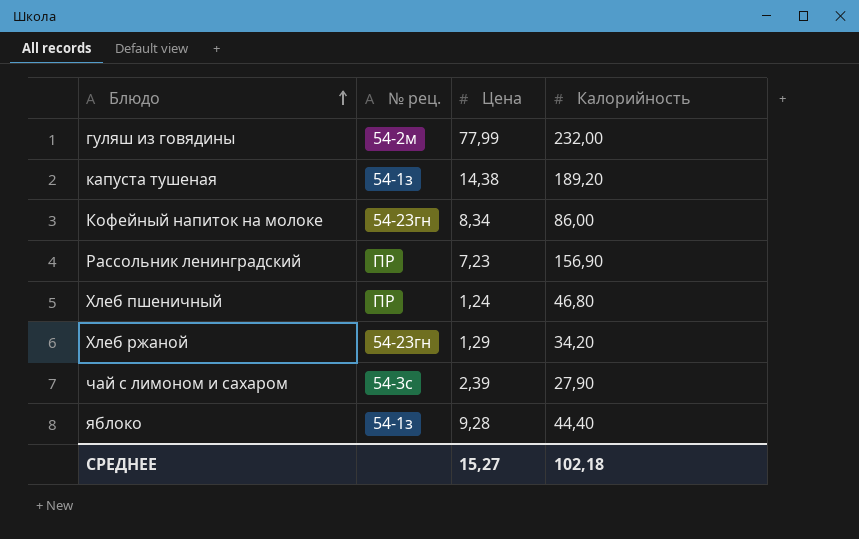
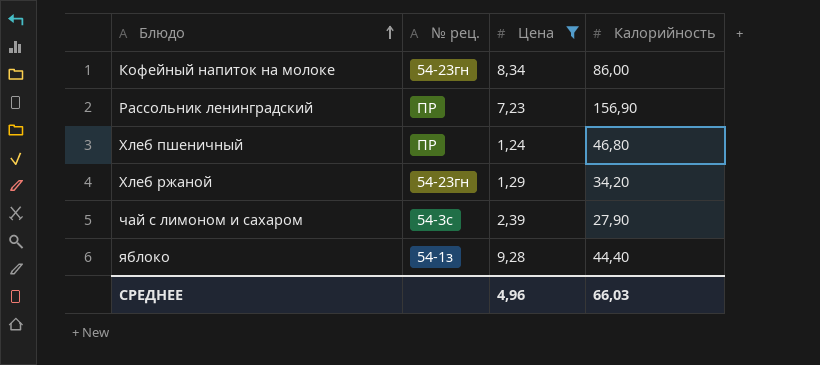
filter: none -> Цена <= 9,28
СРЕДНЕЕ | Цена: 15,27 -> 4,96
СРЕДНЕЕ | Калорийность: 102,18 -> 66,03

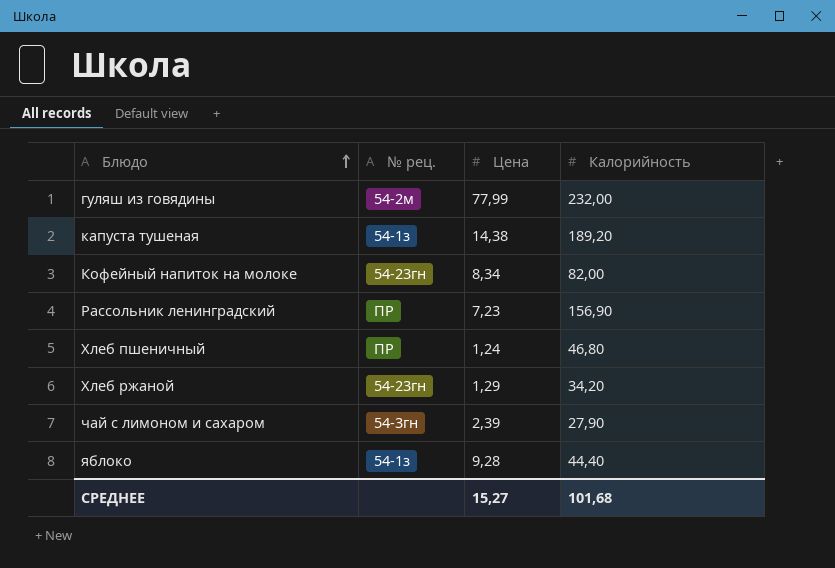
filter: Цена <= 9,28 -> none
Кофейный напиток на молоке | Калорийность: 86,00 -> 82,00
чай с лимоном и сахаром | № рец.: 54-3с -> 54-3гн
СРЕДНЕЕ | Цена: 4,96 -> 15,27
СРЕДНЕЕ | Калорийность: 66,03 -> 101,68

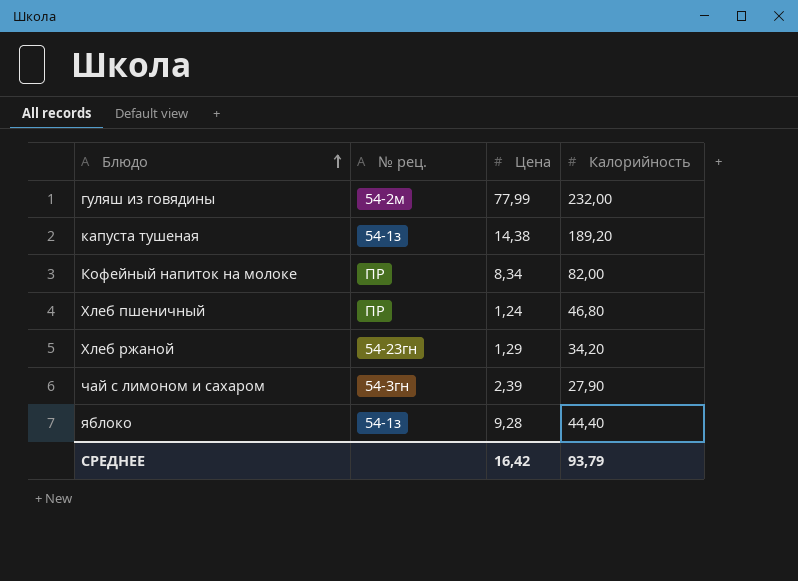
row Рассольник ленинградский: ПР | 7,23 | 156,90 -> none
Кофейный напиток на молоке | № рец.: 54-23гн -> ПР
СРЕДНЕЕ | Цена: 15,27 -> 16,42
СРЕДНЕЕ | Калорийность: 101,68 -> 93,79

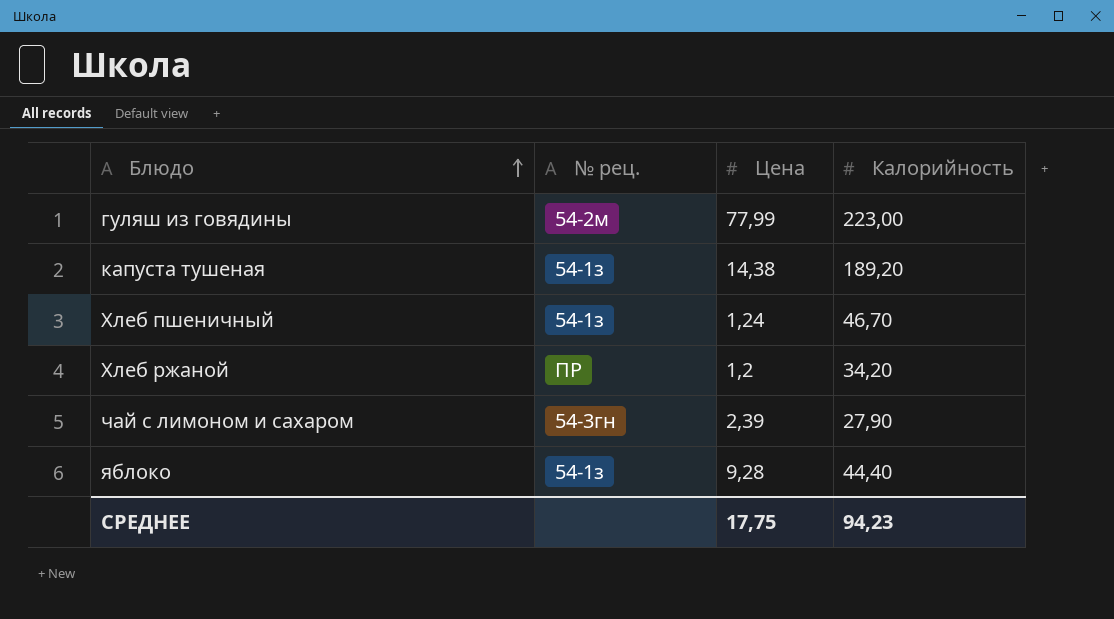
row Кофейный напиток на молоке: ПР | 8,34 | 82,00 -> none
гуляш из говядины | Калорийность: 232,00 -> 223,00
Хлеб пшеничный | № рец.: ПР -> 54-1з
Хлеб пшеничный | Калорийность: 46,80 -> 46,70
Хлеб ржаной | № рец.: 54-23гн -> ПР
Хлеб ржаной | Цена: 1,29 -> 1,2
СРЕДНЕЕ | Цена: 16,42 -> 17,75
СРЕДНЕЕ | Калорийность: 93,79 -> 94,23

